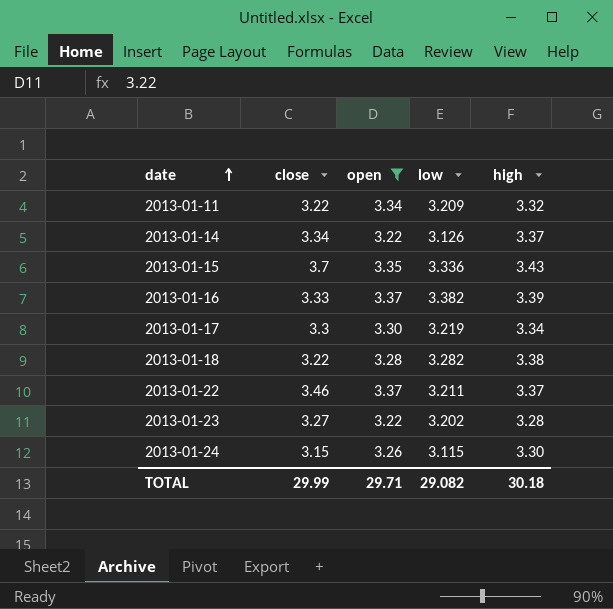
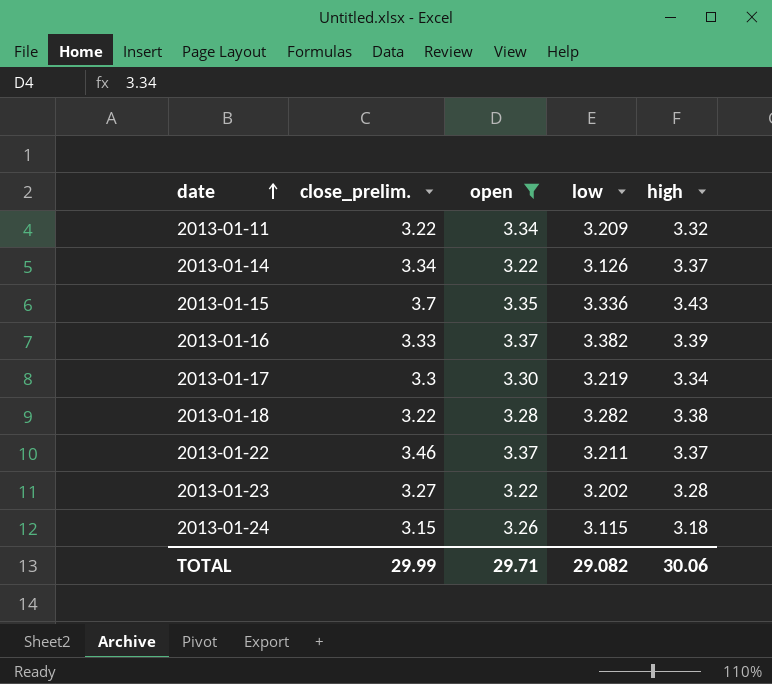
column name: close -> close_prelim.
2013-01-24 | high: 3.30 -> 3.18
TOTAL | high: 30.18 -> 30.06

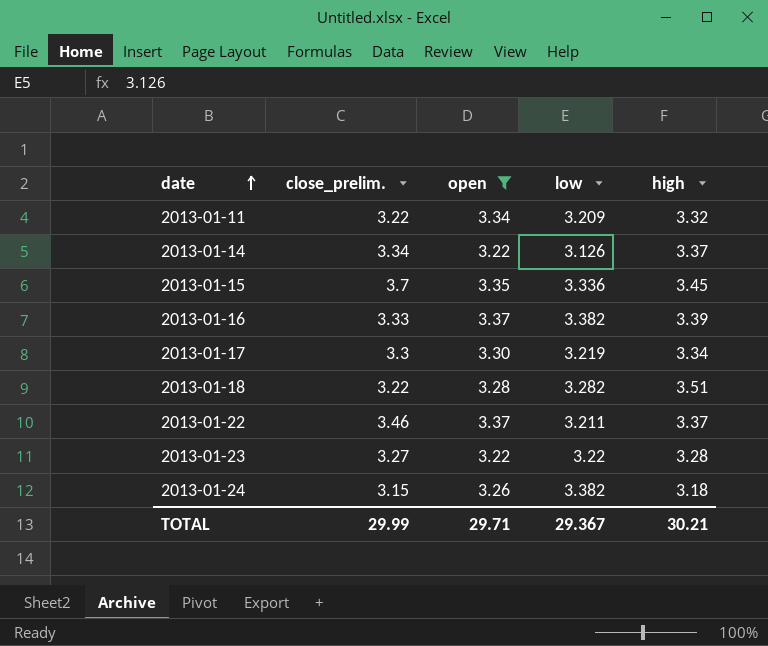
2013-01-15 | high: 3.43 -> 3.45
2013-01-18 | high: 3.38 -> 3.51
2013-01-23 | low: 3.202 -> 3.22
2013-01-24 | low: 3.115 -> 3.382
TOTAL | low: 29.082 -> 29.367
TOTAL | high: 30.06 -> 30.21

